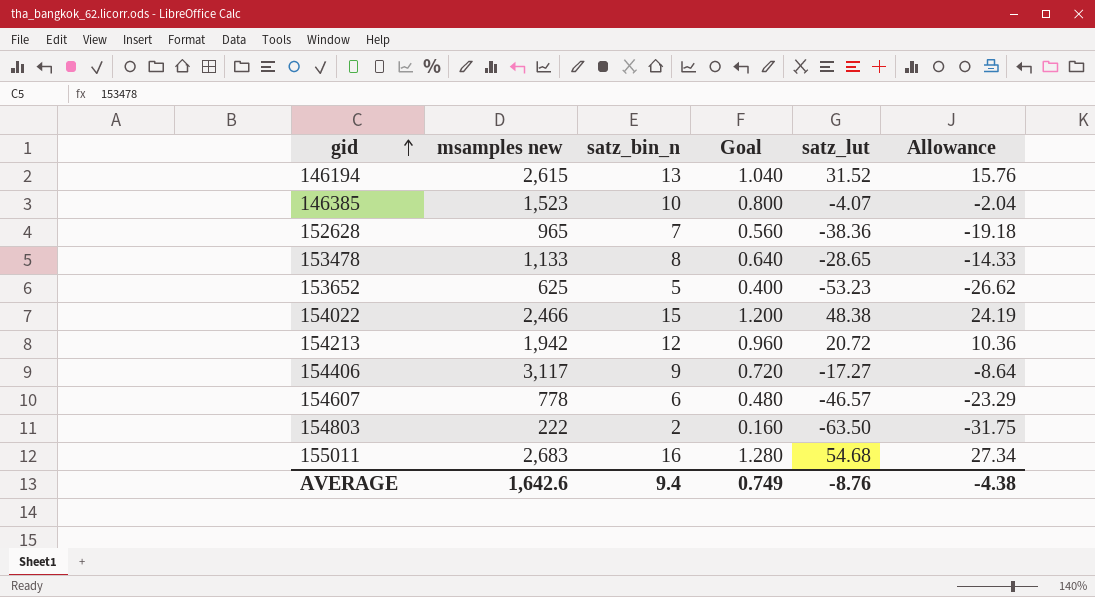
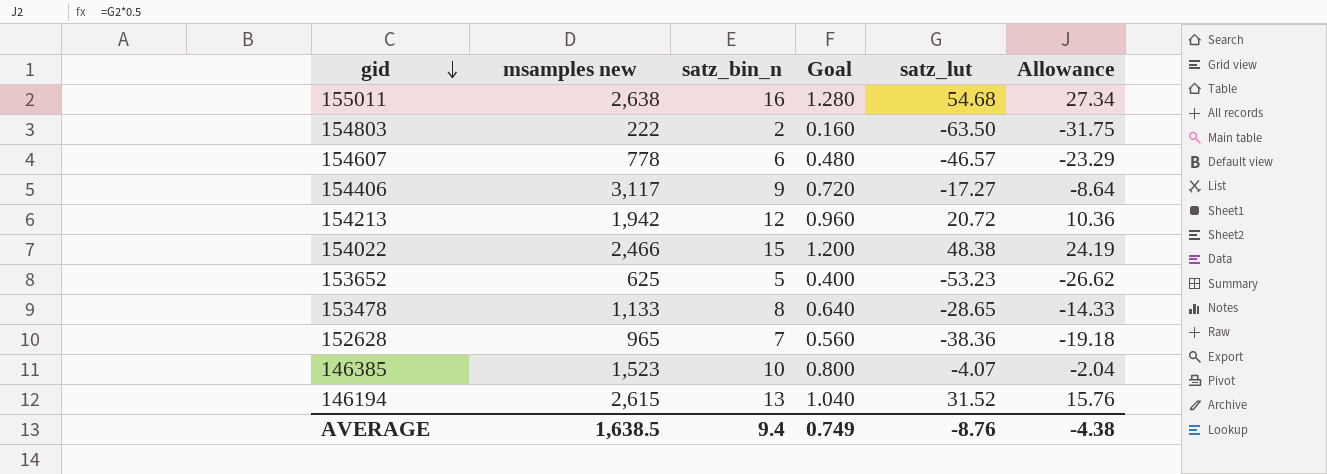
row order: gid ascending -> gid descending
155011 | msamples new: 2,683 -> 2,638
AVERAGE | msamples new: 1,642.6 -> 1,638.5

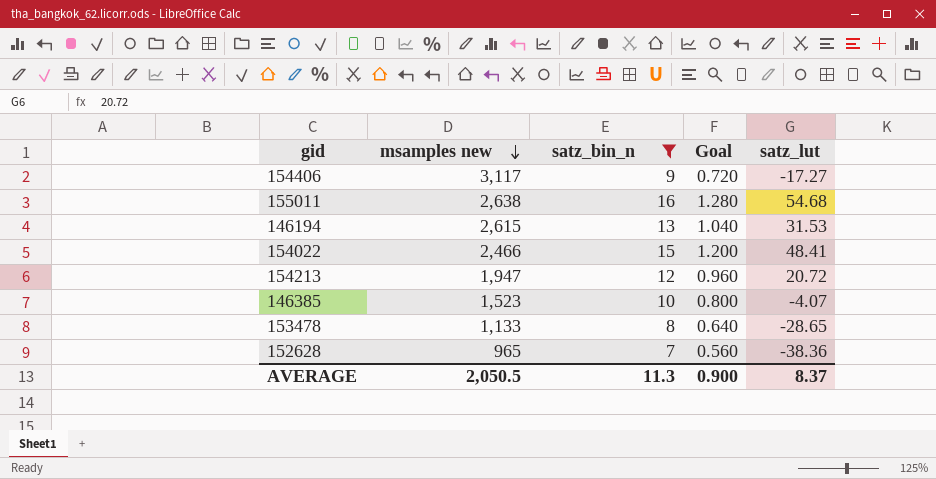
filter: none -> satz_bin_n >= 7
row order: gid descending -> msamples new descending
column Allowance | formula: [satz_lut] * 0.5 -> none
146194 | satz_lut: 31.52 -> 31.53
154022 | satz_lut: 48.38 -> 48.41
154213 | msamples new: 1,942 -> 1,947
AVERAGE | msamples new: 1,638.5 -> 2,050.5
AVERAGE | satz_bin_n: 9.4 -> 11.3
AVERAGE | Goal: 0.749 -> 0.900
AVERAGE | satz_lut: -8.76 -> 8.37

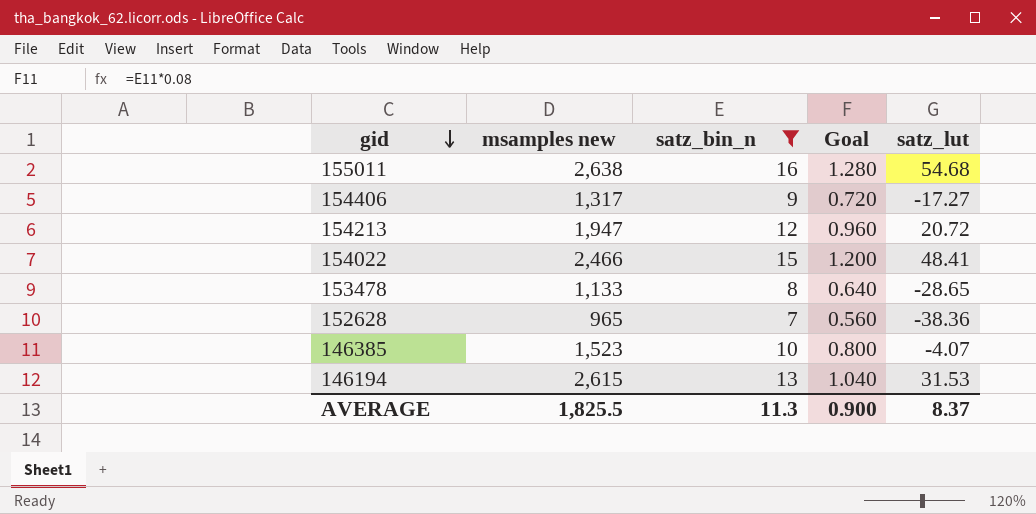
row order: msamples new descending -> gid descending
154406 | msamples new: 3,117 -> 1,317
AVERAGE | msamples new: 2,050.5 -> 1,825.5

